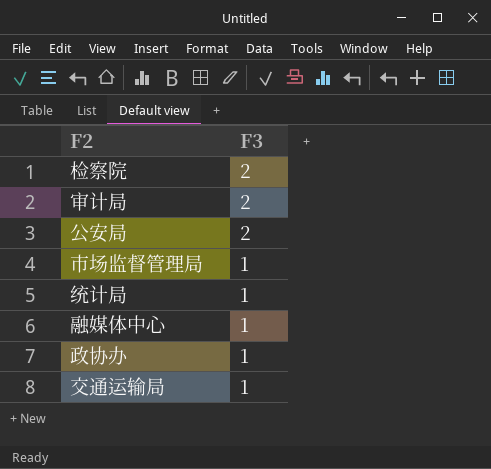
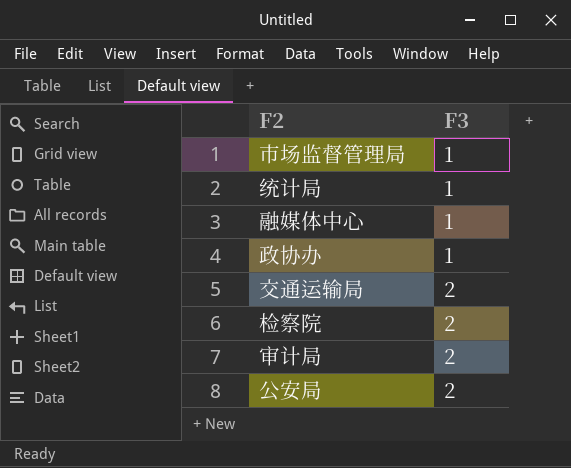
row order: F3 descending -> F3 ascending
交通运输局 | F3: 1 -> 2

